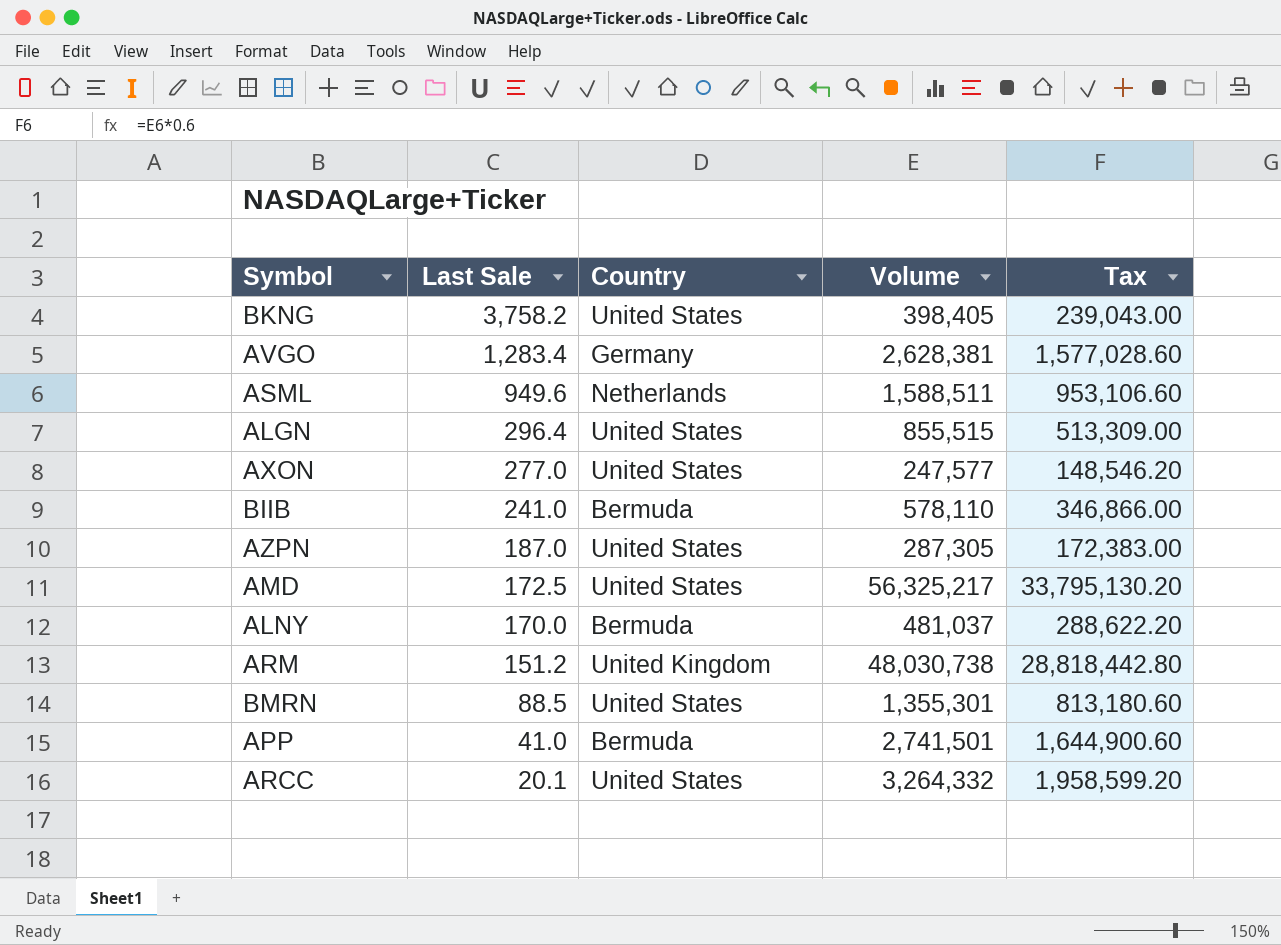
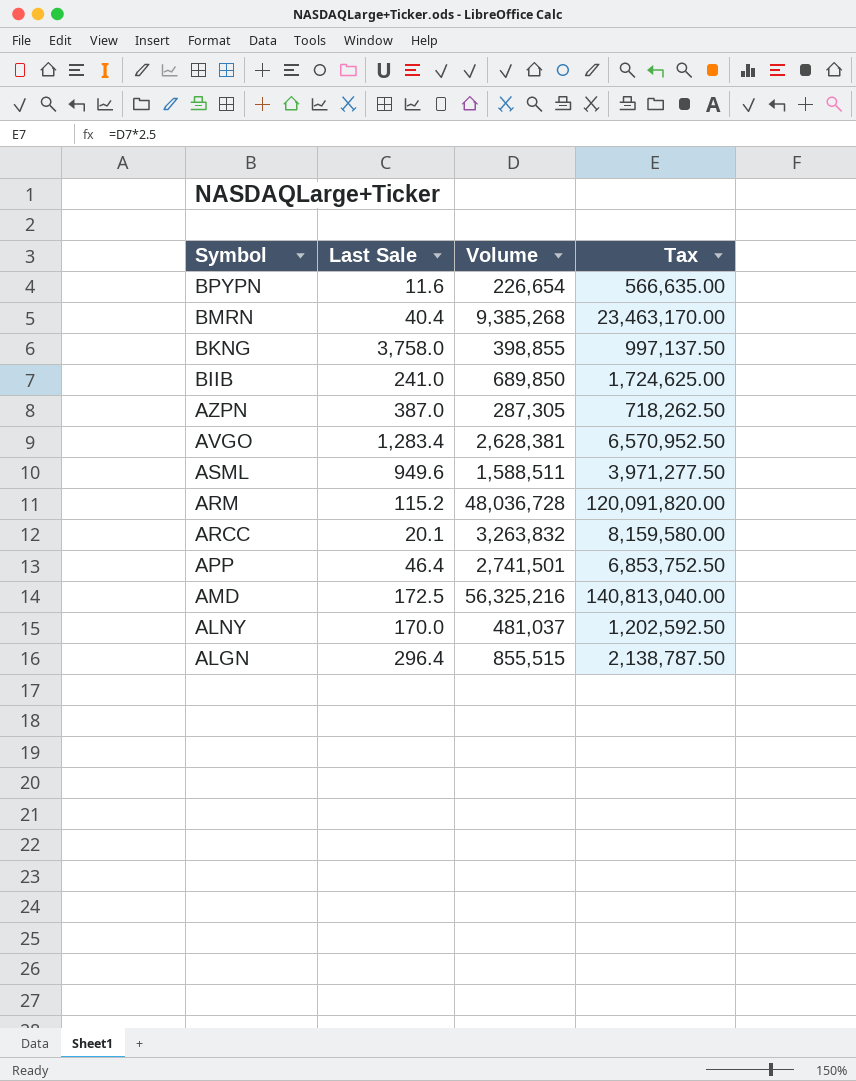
row order: Last Sale descending -> Symbol descending
column Country | position: 3 -> none
column Tax | formula: [Volume] * 0.6 -> [Volume] * 2.5
row AXON: 277.0 | United States | 247,577 | 148,546.20 -> none
row BPYPN: none -> 11.6 | 226,654 | 566,635.00
BMRN | Last Sale: 88.5 -> 40.4
BMRN | Volume: 1,355,301 -> 9,385,268
BKNG | Last Sale: 3,758.2 -> 3,758.0
BKNG | Volume: 398,405 -> 398,855
BIIB | Volume: 578,110 -> 689,850
AZPN | Last Sale: 187.0 -> 387.0
ARM | Last Sale: 151.2 -> 115.2
ARM | Volume: 48,030,738 -> 48,036,728
ARCC | Volume: 3,264,332 -> 3,263,832
APP | Last Sale: 41.0 -> 46.4
AMD | Volume: 56,325,217 -> 56,325,216

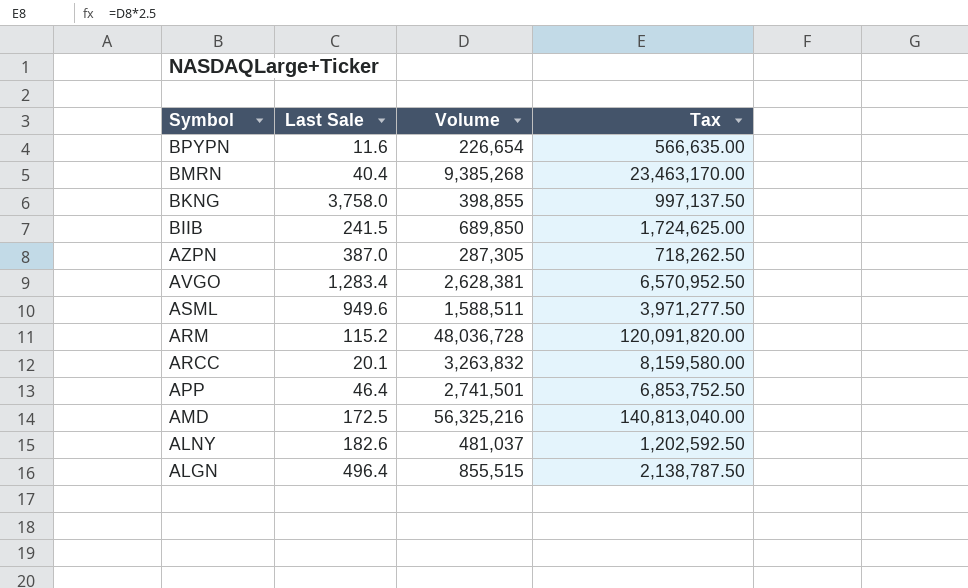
BIIB | Last Sale: 241.0 -> 241.5
ALNY | Last Sale: 170.0 -> 182.6
ALGN | Last Sale: 296.4 -> 496.4

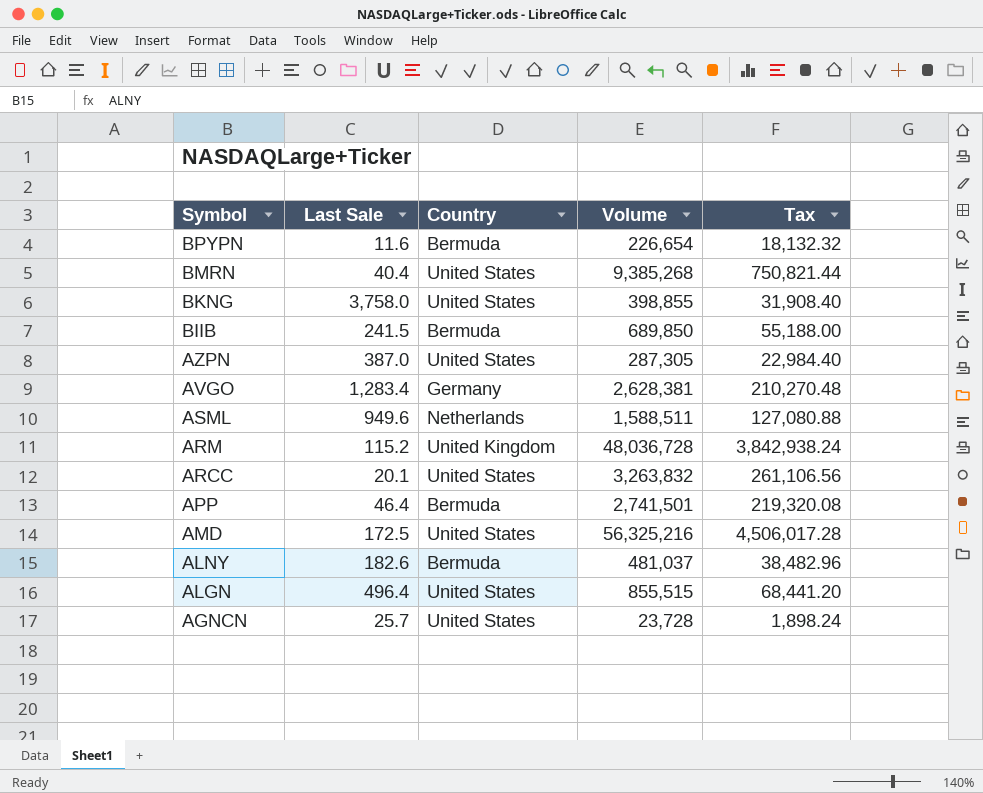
column Country | position: none -> 3
column Tax | formula: [Volume] * 2.5 -> [Volume] * 0.08
row AGNCN: none -> 25.7 | United States | 23,728 | 1,898.24

